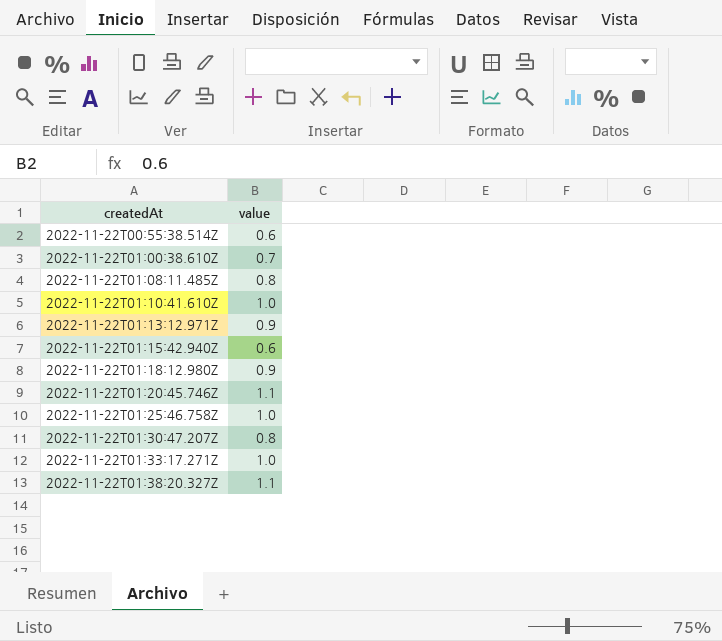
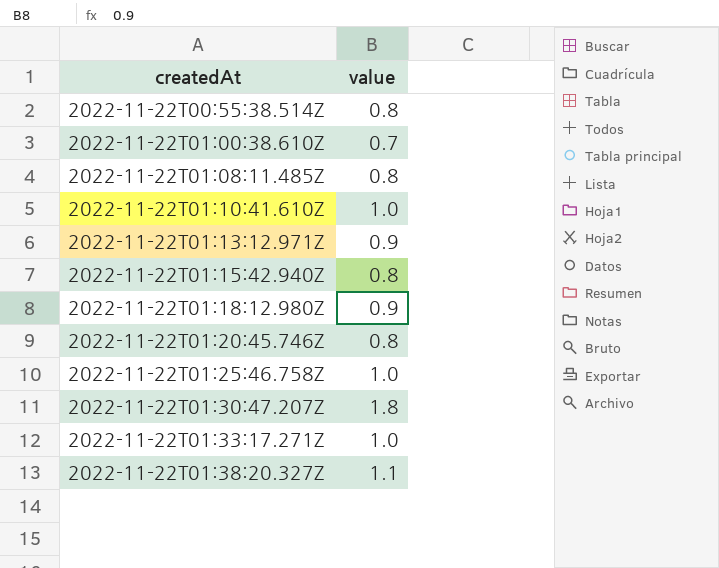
2022-11-22T00:55:38.514Z | value: 0.6 -> 0.8
2022-11-22T01:15:42.940Z | value: 0.6 -> 0.8
2022-11-22T01:20:45.746Z | value: 1.1 -> 0.8
2022-11-22T01:30:47.207Z | value: 0.8 -> 1.8

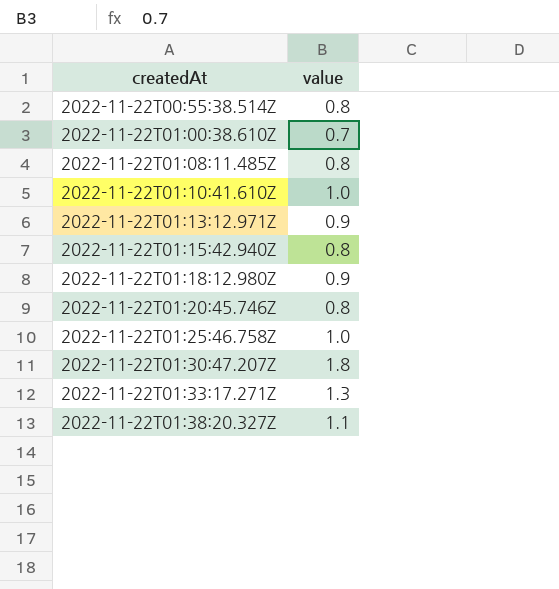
2022-11-22T01:33:17.271Z | value: 1.0 -> 1.3

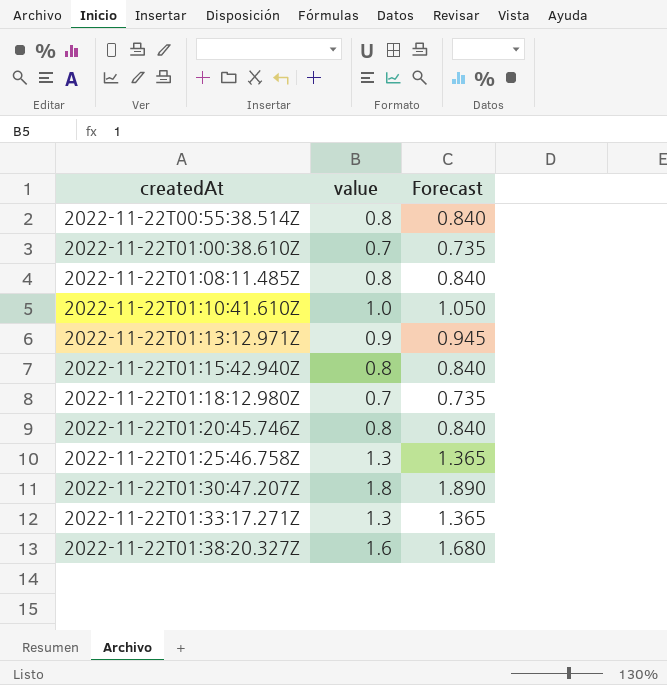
column Forecast | formula: none -> [value] * 1.05
2022-11-22T01:18:12.980Z | value: 0.9 -> 0.7
2022-11-22T01:25:46.758Z | value: 1.0 -> 1.3
2022-11-22T01:38:20.327Z | value: 1.1 -> 1.6

